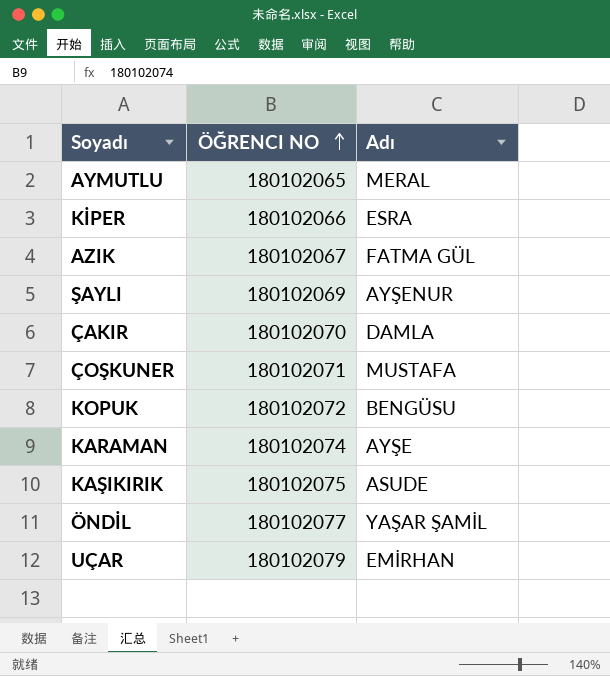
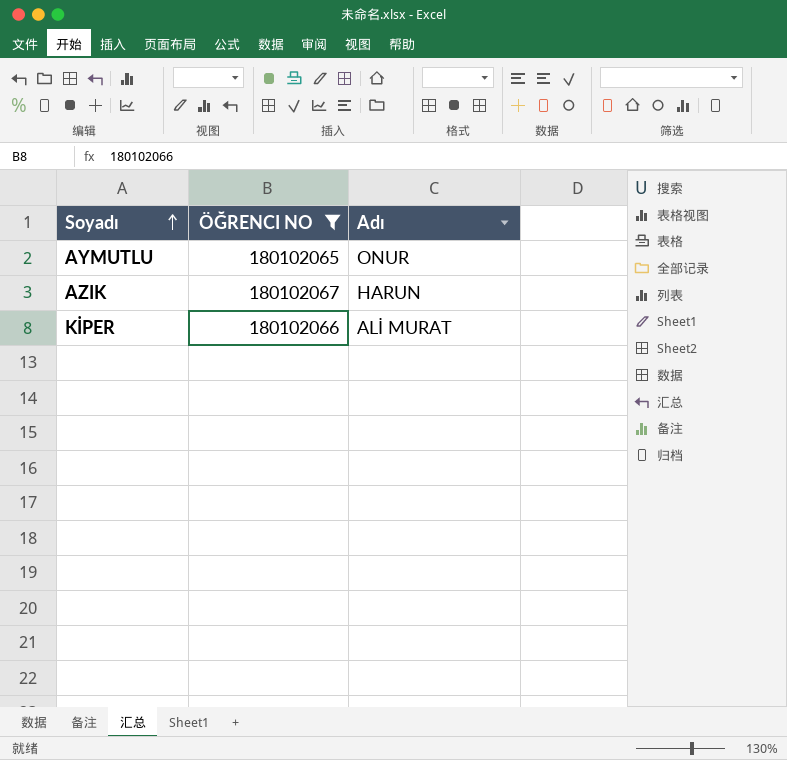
filter: none -> ÖĞRENCI NO <= 180102067
row order: ÖĞRENCI NO ascending -> Soyadı ascending
AYMUTLU | Adı: MERAL -> ONUR
AZIK | Adı: FATMA GÜL -> HARUN
KİPER | Adı: ESRA -> ALİ MURAT

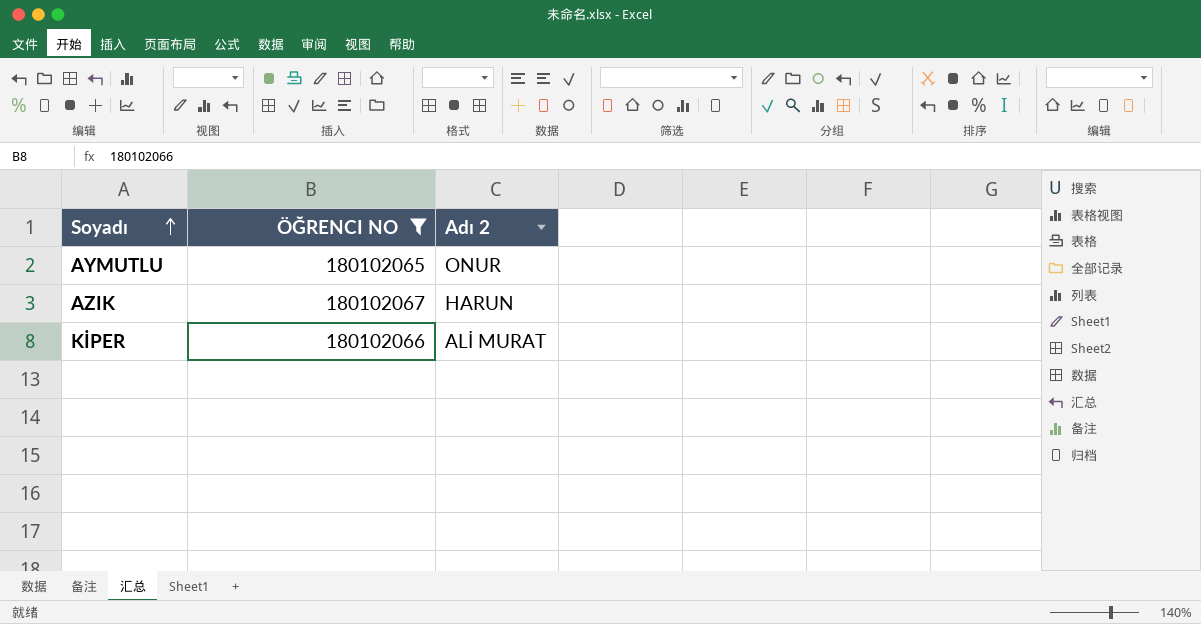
column name: Adı -> Adı 2

